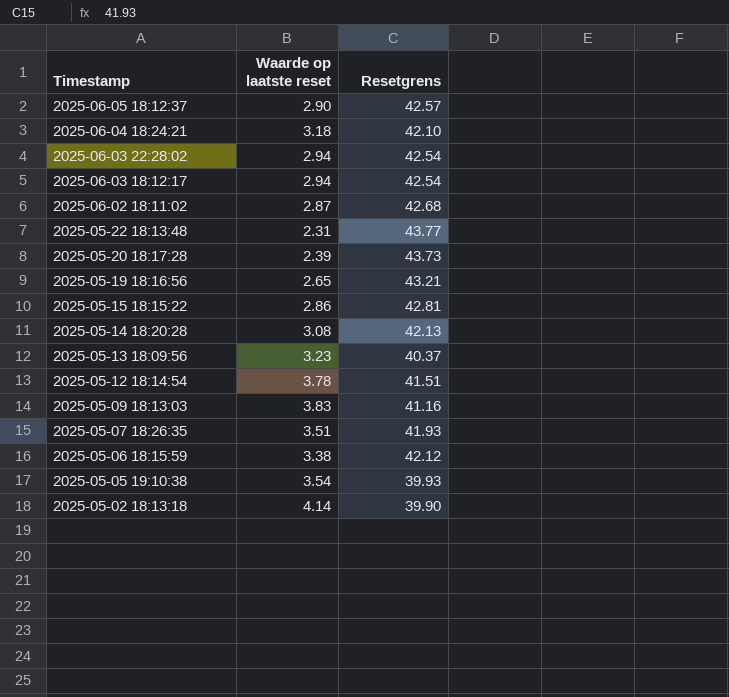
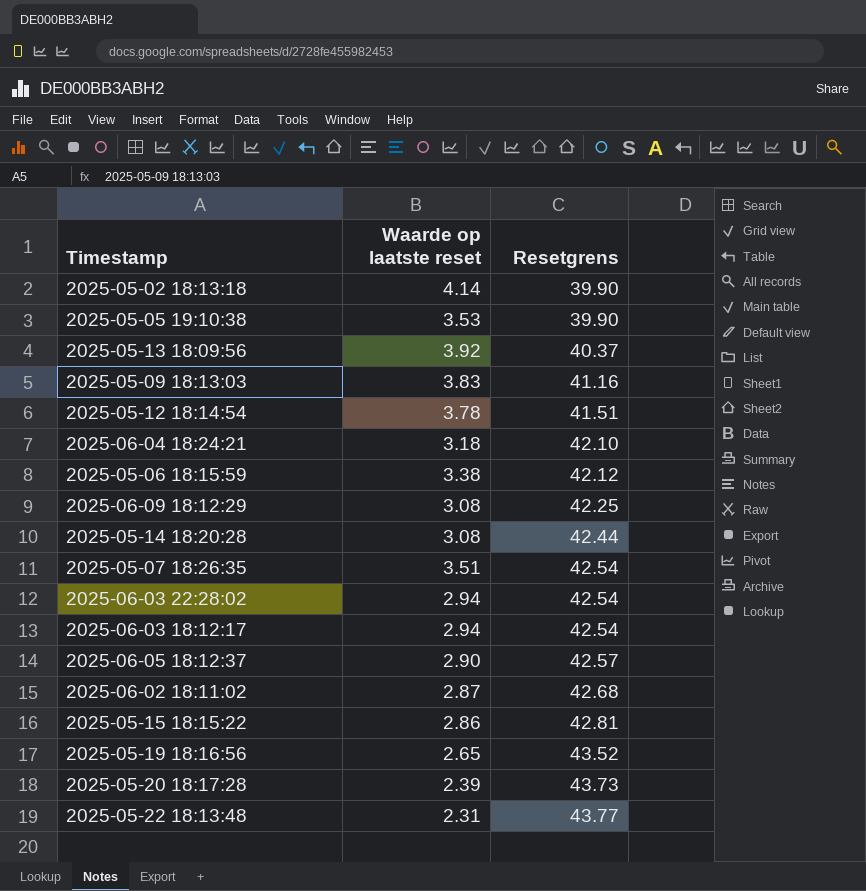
row order: Timestamp descending -> Resetgrens ascending
2025-05-05 19:10:38 | Waarde op laatste reset: 3.54 -> 3.53
2025-05-05 19:10:38 | Resetgrens: 39.93 -> 39.90
2025-05-13 18:09:56 | Waarde op laatste reset: 3.23 -> 3.92
row 2025-06-09 18:12:29: none -> 3.08 | 42.25
2025-05-14 18:20:28 | Resetgrens: 42.13 -> 42.44
2025-05-07 18:26:35 | Resetgrens: 41.93 -> 42.54
2025-05-19 18:16:56 | Resetgrens: 43.21 -> 43.52

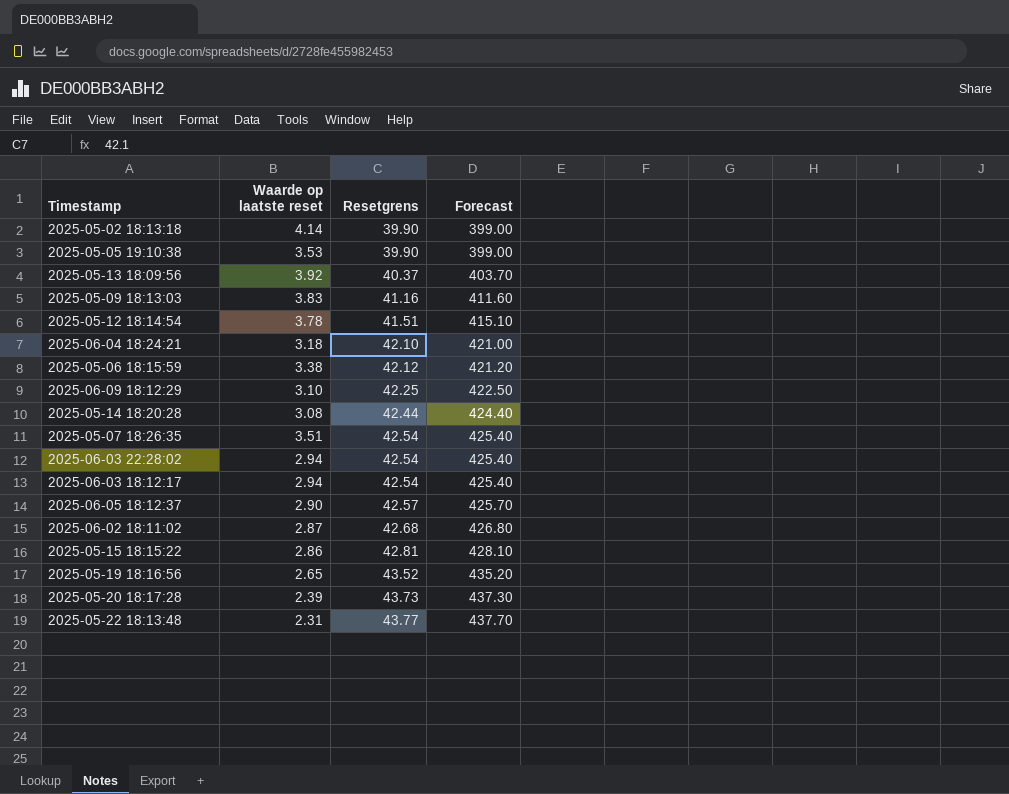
column Forecast | formula: none -> [Resetgrens] * 10
2025-06-09 18:12:29 | Waarde op laatste reset: 3.08 -> 3.10

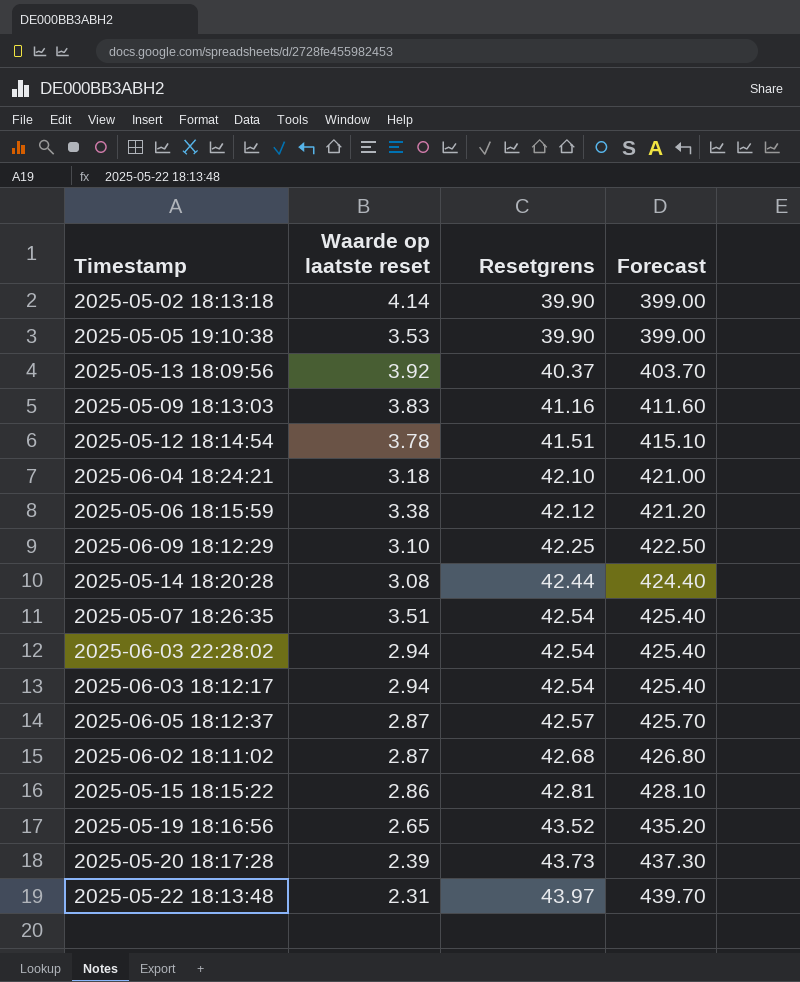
2025-06-05 18:12:37 | Waarde op laatste reset: 2.90 -> 2.87
2025-05-22 18:13:48 | Resetgrens: 43.77 -> 43.97
2025-05-22 18:13:48 | Forecast: 437.70 -> 439.70

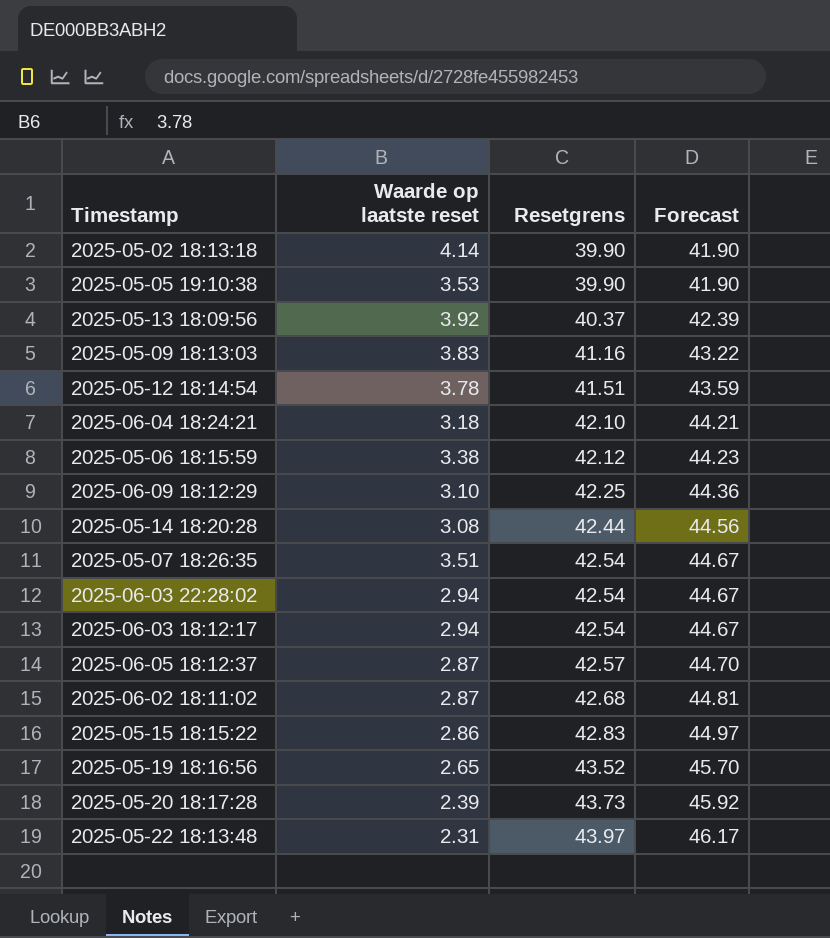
column Forecast | formula: [Resetgrens] * 10 -> [Resetgrens] * 1.05
2025-05-15 18:15:22 | Resetgrens: 42.81 -> 42.83

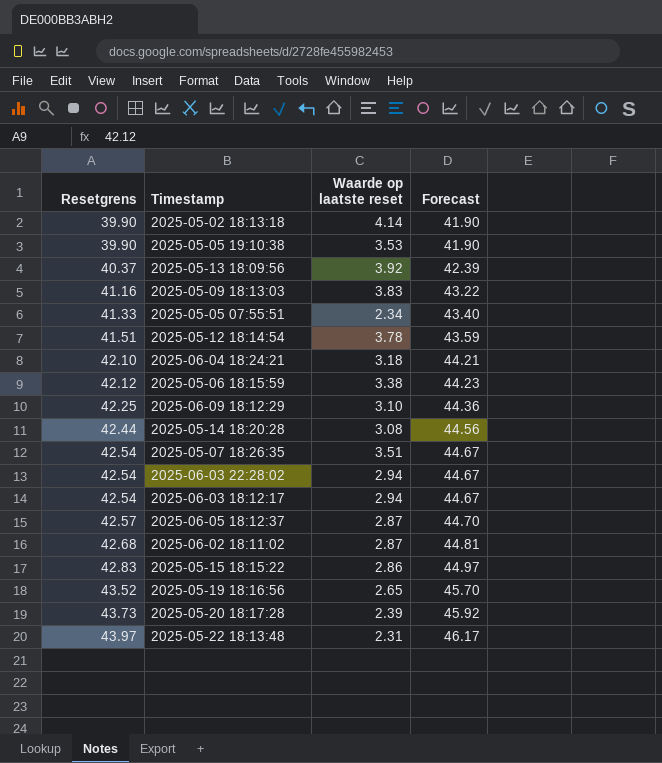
column Resetgrens | position: 3 -> 1
row 2025-05-05 07:55:51: none -> 41.33 | 2.34 | 43.40

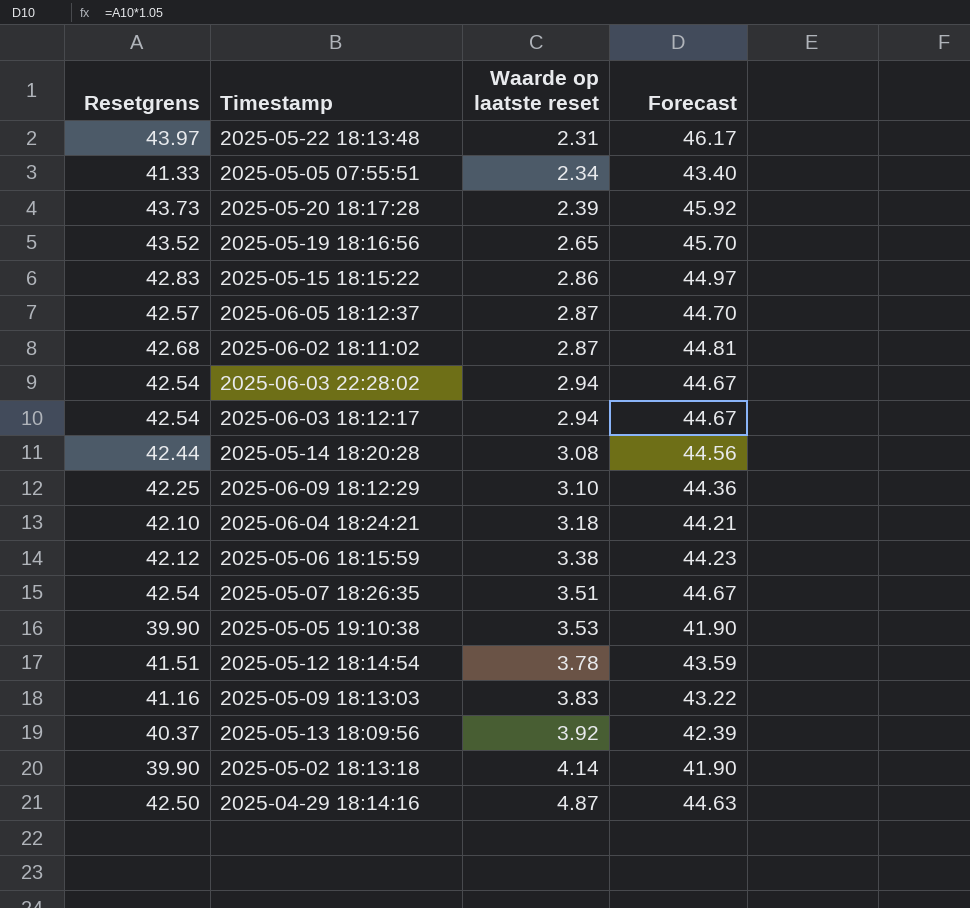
row order: Resetgrens ascending -> Waarde op laatste reset ascending
row 2025-04-29 18:14:16: none -> 42.50 | 4.87 | 44.63

